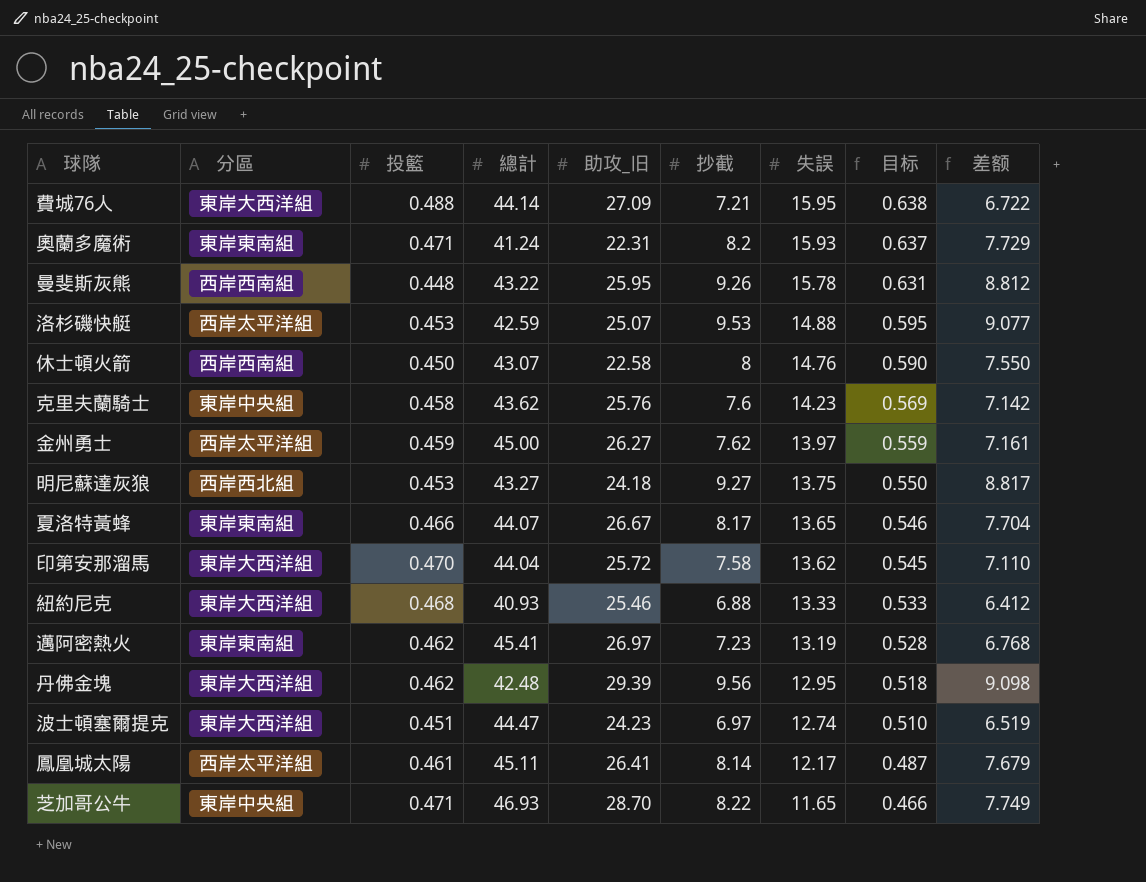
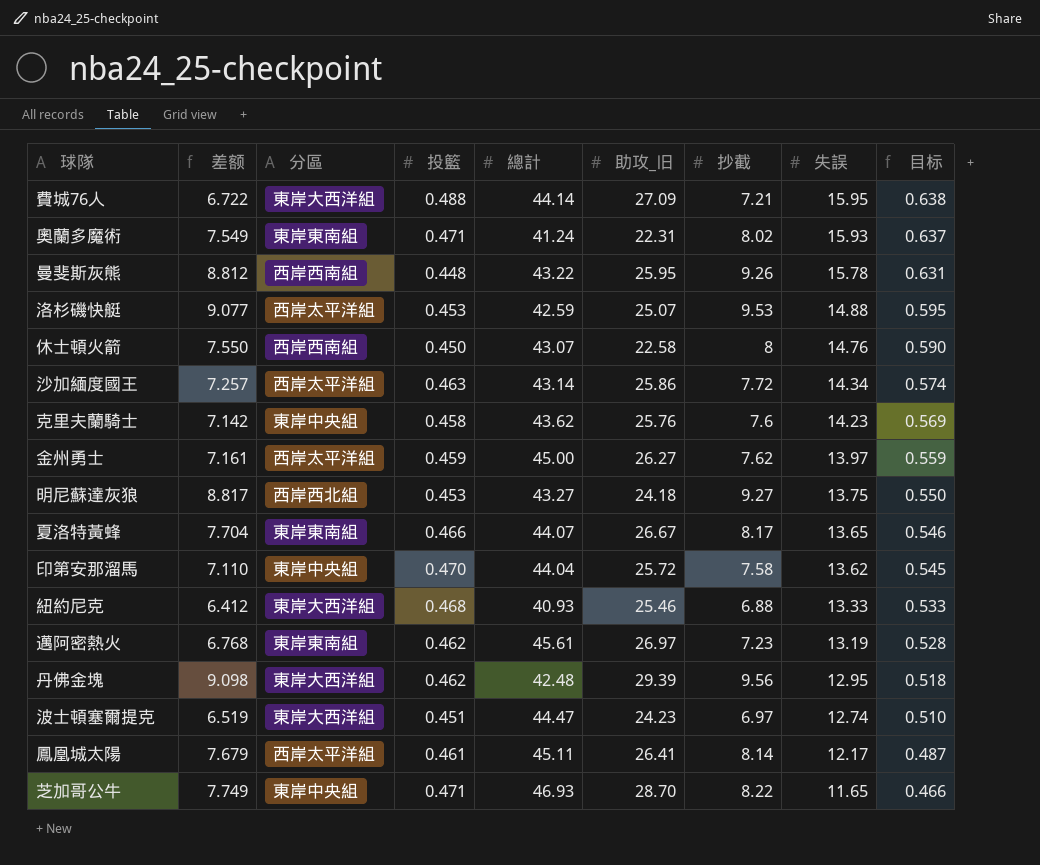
column 差额 | position: 9 -> 2
奧蘭多魔術 | 差额: 7.729 -> 7.549
奧蘭多魔術 | 抄截: 8.2 -> 8.02
row 沙加緬度國王: none -> 7.257 | 西岸太平洋組 | 0.463 | 43.14 | 25.86 | 7.72 | 14.34 | 0.574
印第安那溜馬 | 分區: 東岸大西洋組 -> 東岸中央組
邁阿密熱火 | 總計: 45.41 -> 45.61

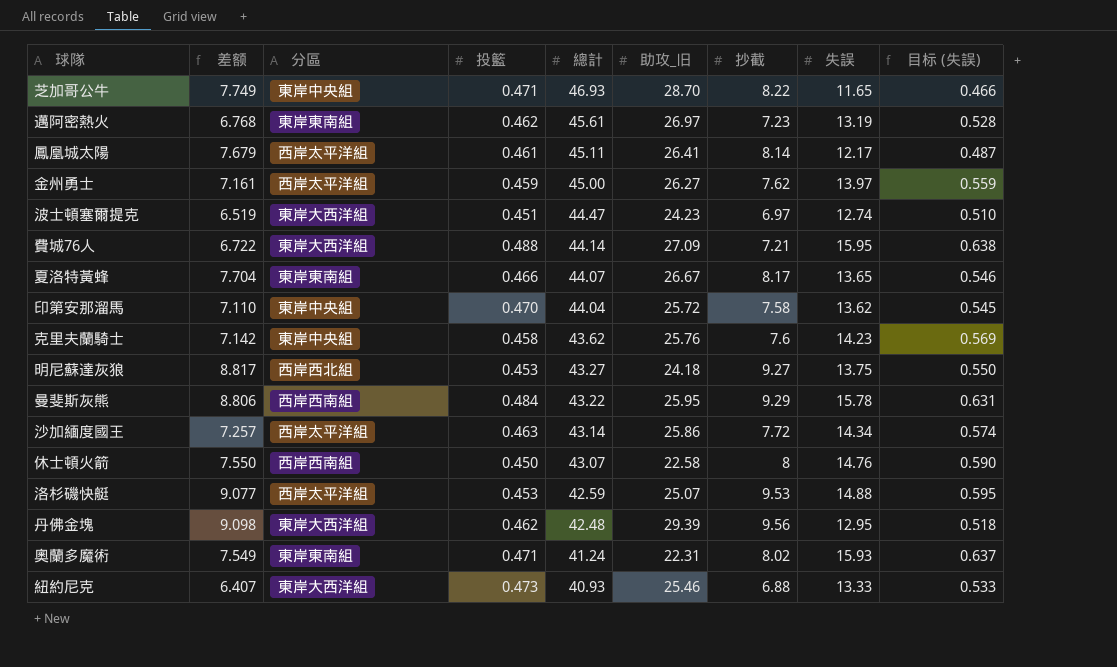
row order: 失誤 descending -> 總計 descending
column name: 目标 -> 目标 (失誤)
曼斐斯灰熊 | 差额: 8.812 -> 8.806
曼斐斯灰熊 | 投籃: 0.448 -> 0.484
曼斐斯灰熊 | 抄截: 9.26 -> 9.29
紐約尼克 | 差额: 6.412 -> 6.407
紐約尼克 | 投籃: 0.468 -> 0.473

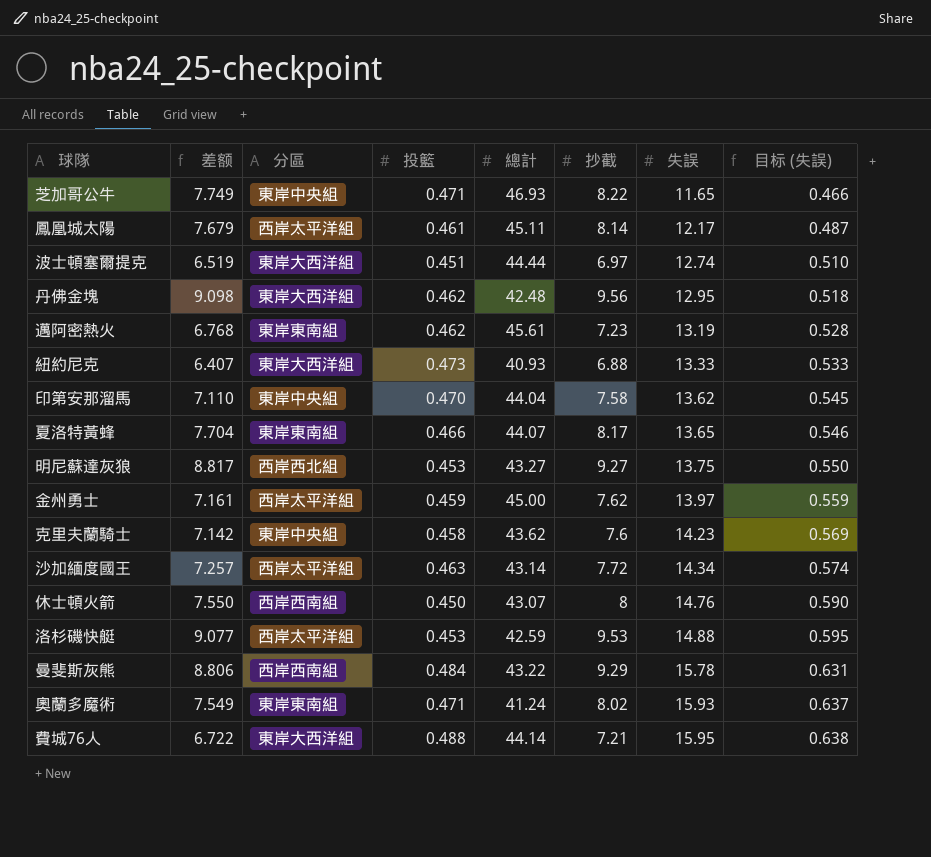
row order: 總計 descending -> 失誤 ascending
column 助攻_旧 | position: 6 -> none
波士頓塞爾提克 | 總計: 44.47 -> 44.44

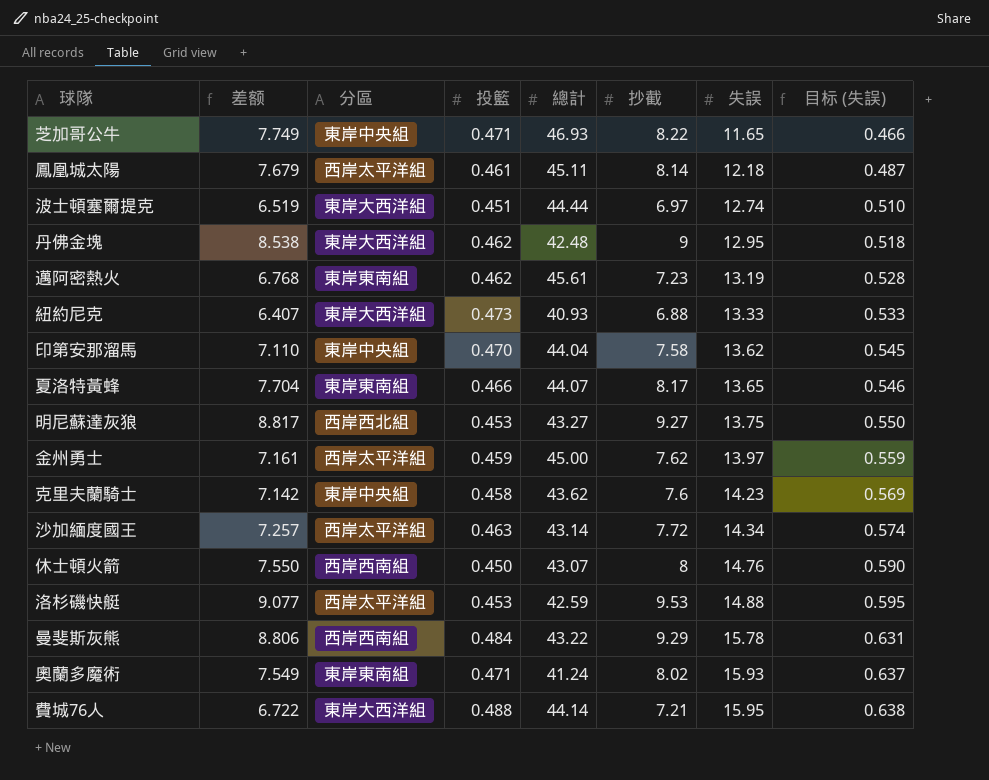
鳳凰城太陽 | 失誤: 12.17 -> 12.18
丹佛金塊 | 差额: 9.098 -> 8.538
丹佛金塊 | 抄截: 9.56 -> 9

